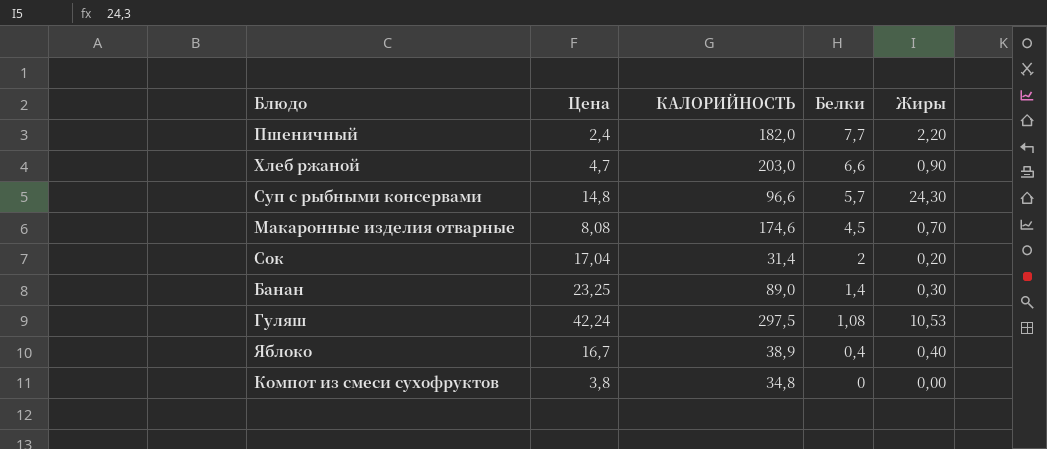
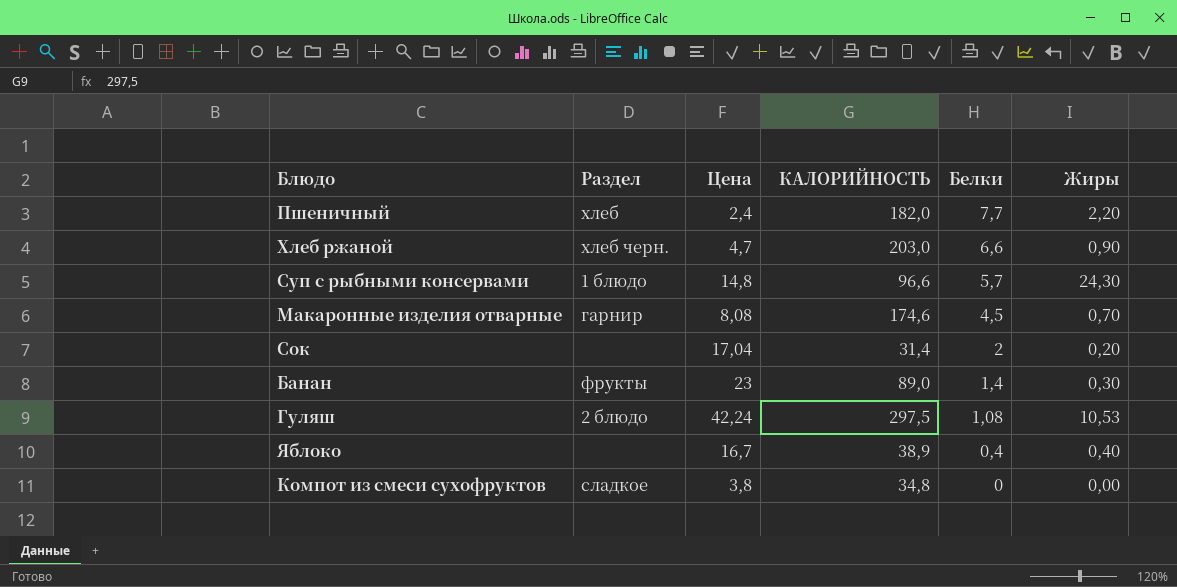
column Раздел | position: none -> 2
Банан | Цена: 23,25 -> 23

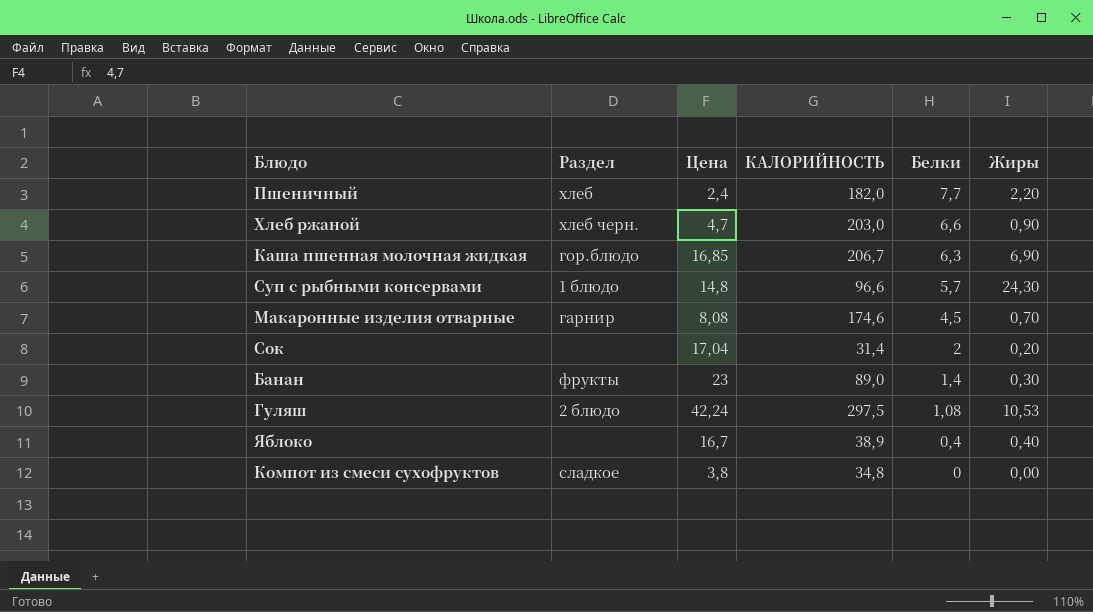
row Каша пшенная молочная жидкая: none -> гор.блюдо | 16,85 | 206,7 | 6,3 | 6,90

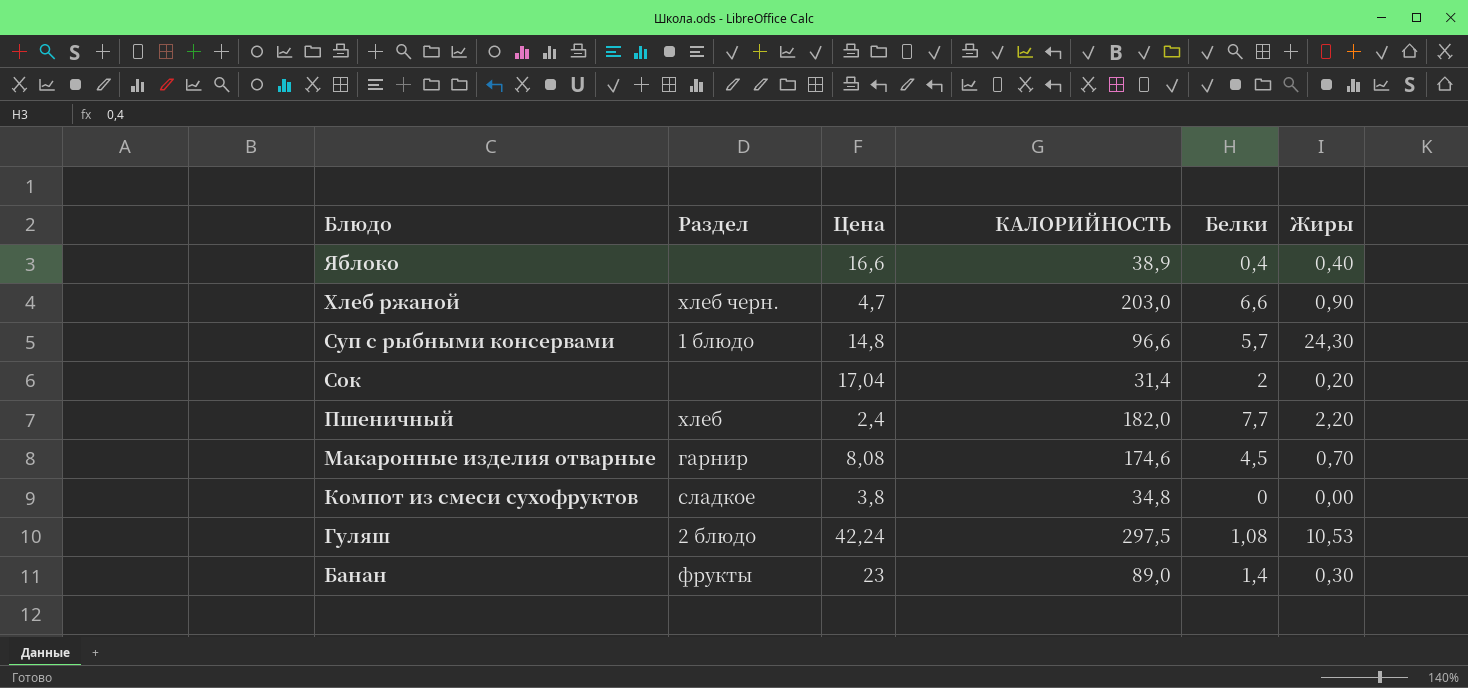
row order: Белки descending -> Блюдо descending
row Каша пшенная молочная жидкая: гор.блюдо | 16,85 | 206,7 | 6,3 | 6,90 -> none
Яблоко | Цена: 16,7 -> 16,6

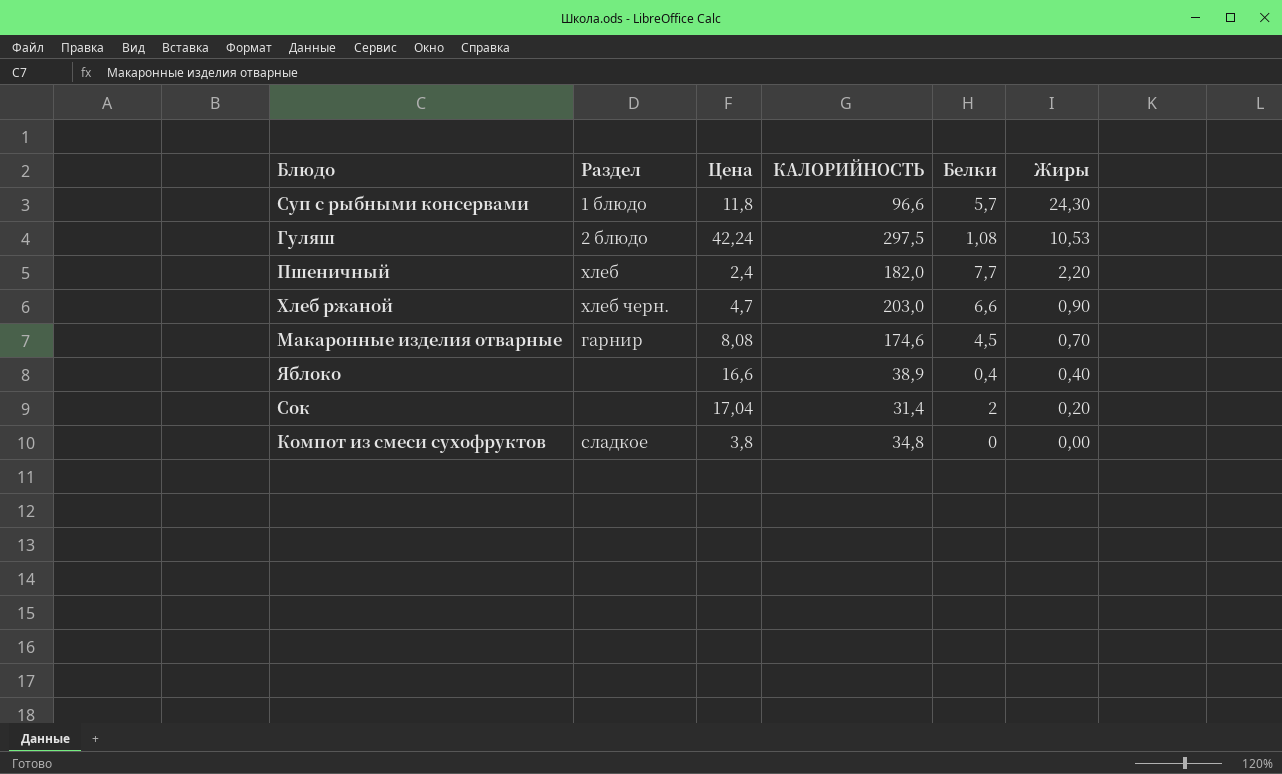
row order: Блюдо descending -> Жиры descending
row Банан: фрукты | 23 | 89,0 | 1,4 | 0,30 -> none
Суп с рыбными консервами | Цена: 14,8 -> 11,8

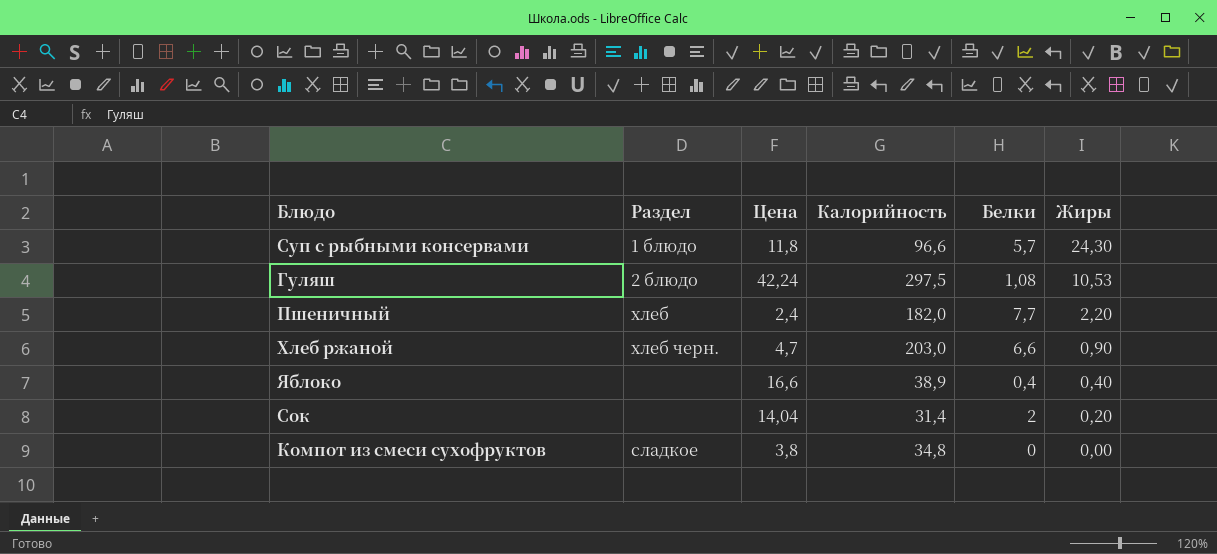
column name: КАЛОРИЙНОСТЬ -> Калорийность
row Макаронные изделия отварные: гарнир | 8,08 | 174,6 | 4,5 | 0,70 -> none
Сок | Цена: 17,04 -> 14,04

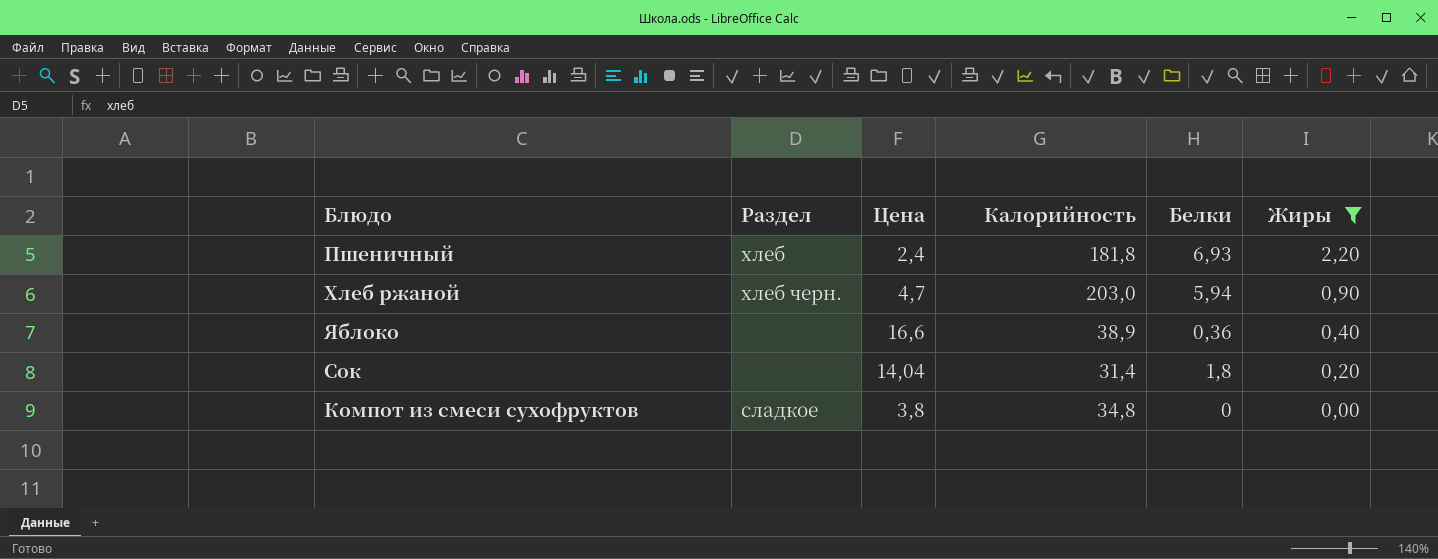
filter: none -> Жиры <= 2,20
Пшеничный | Калорийность: 182,0 -> 181,8
Пшеничный | Белки: 7,7 -> 6,93
Хлеб ржаной | Белки: 6,6 -> 5,94
Яблоко | Белки: 0,4 -> 0,36
Сок | Белки: 2 -> 1,8

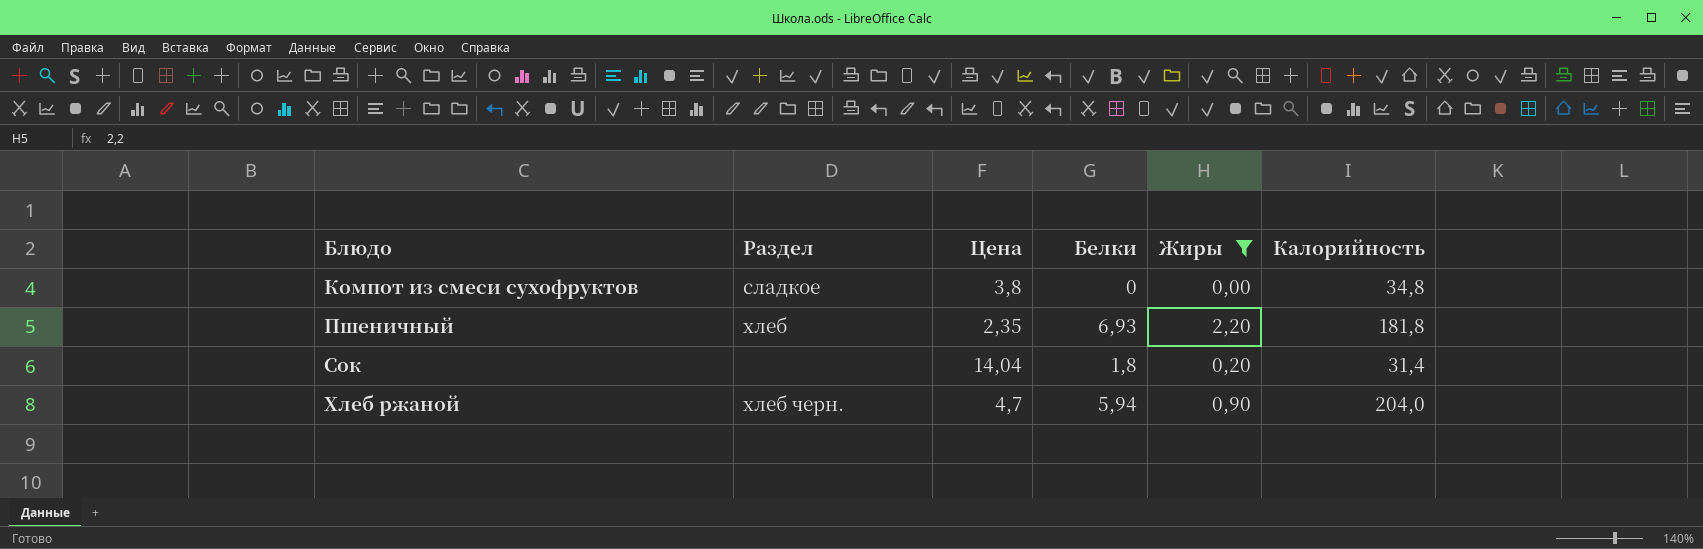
row order: Жиры descending -> Блюдо ascending
column Калорийность | position: 4 -> 6
row Яблоко: none | 16,6 | 38,9 | 0,36 | 0,40 -> none
Пшеничный | Цена: 2,4 -> 2,35
Хлеб ржаной | Калорийность: 203,0 -> 204,0

